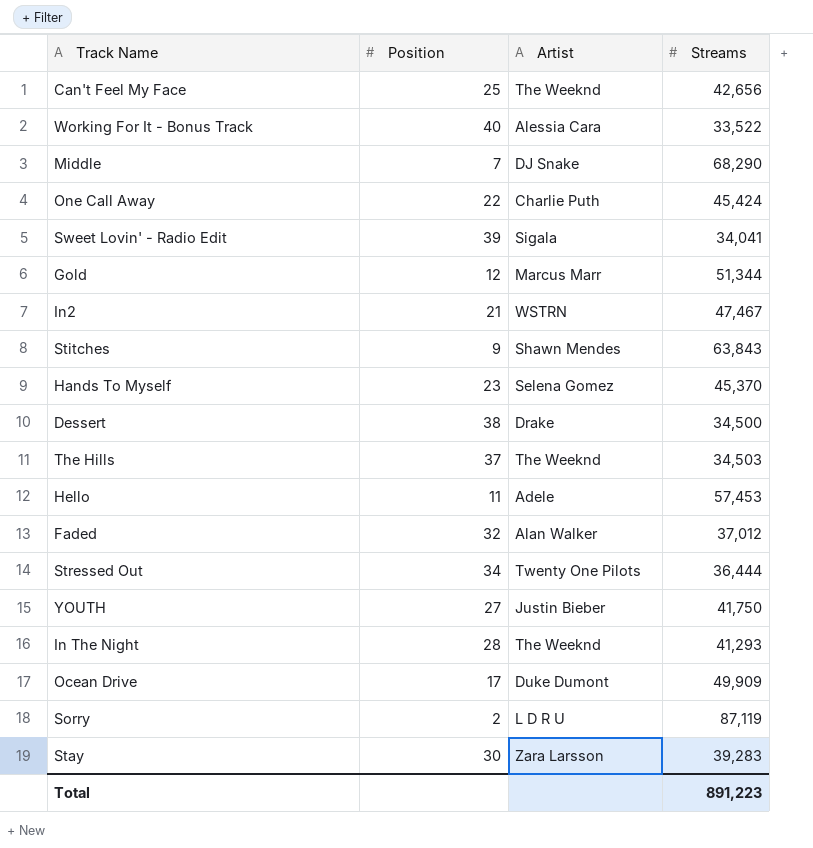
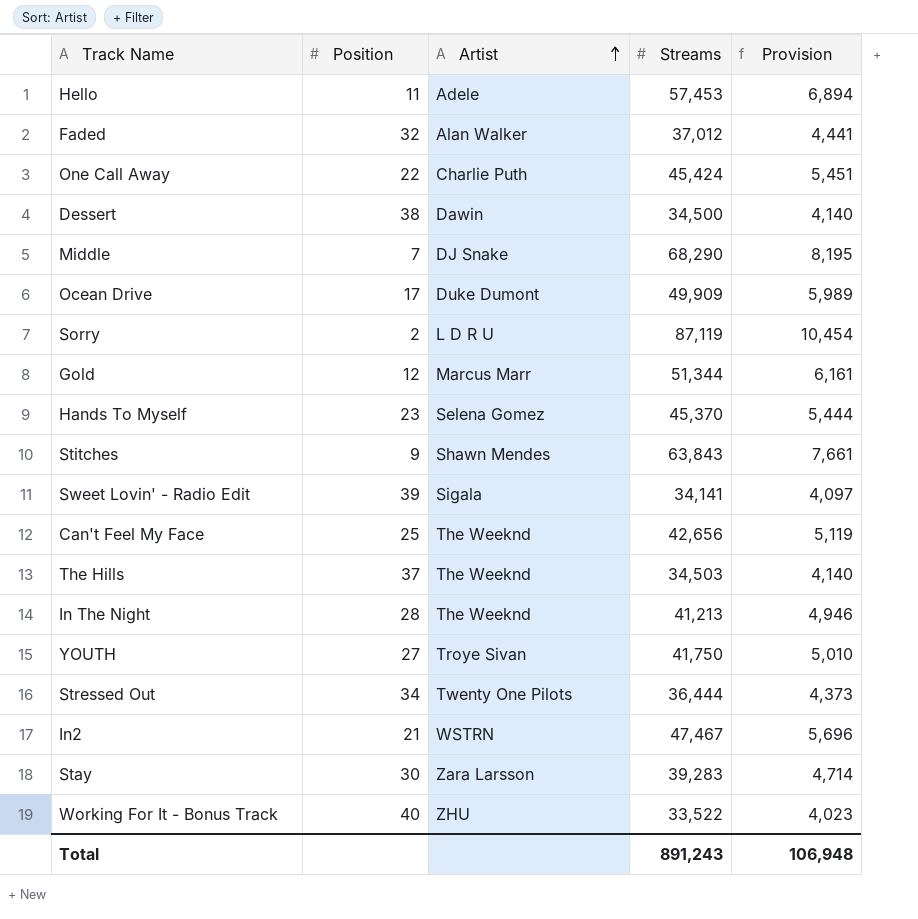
row order: none -> Artist ascending
column Provision | formula: none -> [Streams] * 0.12
Dessert | Artist: Drake -> Dawin
Sweet Lovin' - Radio Edit | Streams: 34,041 -> 34,141
In The Night | Streams: 41,293 -> 41,213
YOUTH | Artist: Justin Bieber -> Troye Sivan
Working For It - Bonus Track | Artist: Alessia Cara -> ZHU
Total | Streams: 891,223 -> 891,243

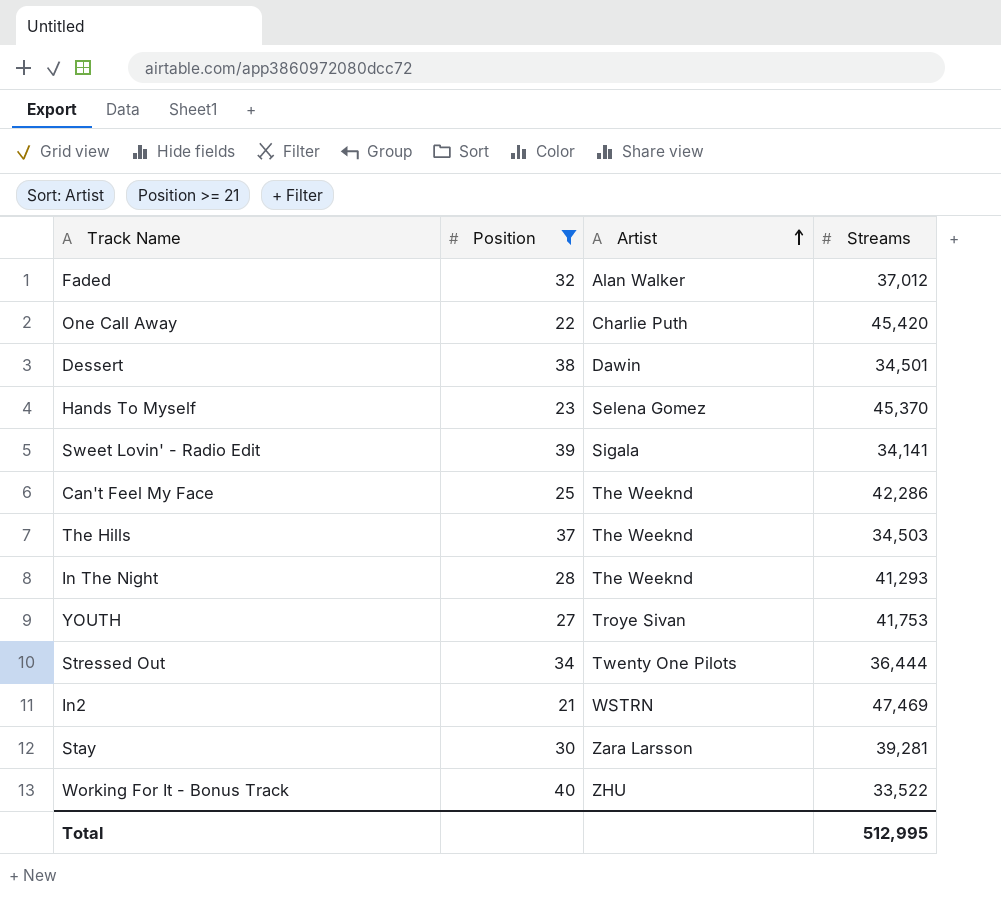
filter: none -> Position >= 21
column Provision | formula: [Streams] * 0.12 -> none
One Call Away | Streams: 45,424 -> 45,420
Dessert | Streams: 34,500 -> 34,501
Can't Feel My Face | Streams: 42,656 -> 42,286
In The Night | Streams: 41,213 -> 41,293
YOUTH | Streams: 41,750 -> 41,753
In2 | Streams: 47,467 -> 47,469
Stay | Streams: 39,283 -> 39,281
Total | Streams: 891,243 -> 512,995

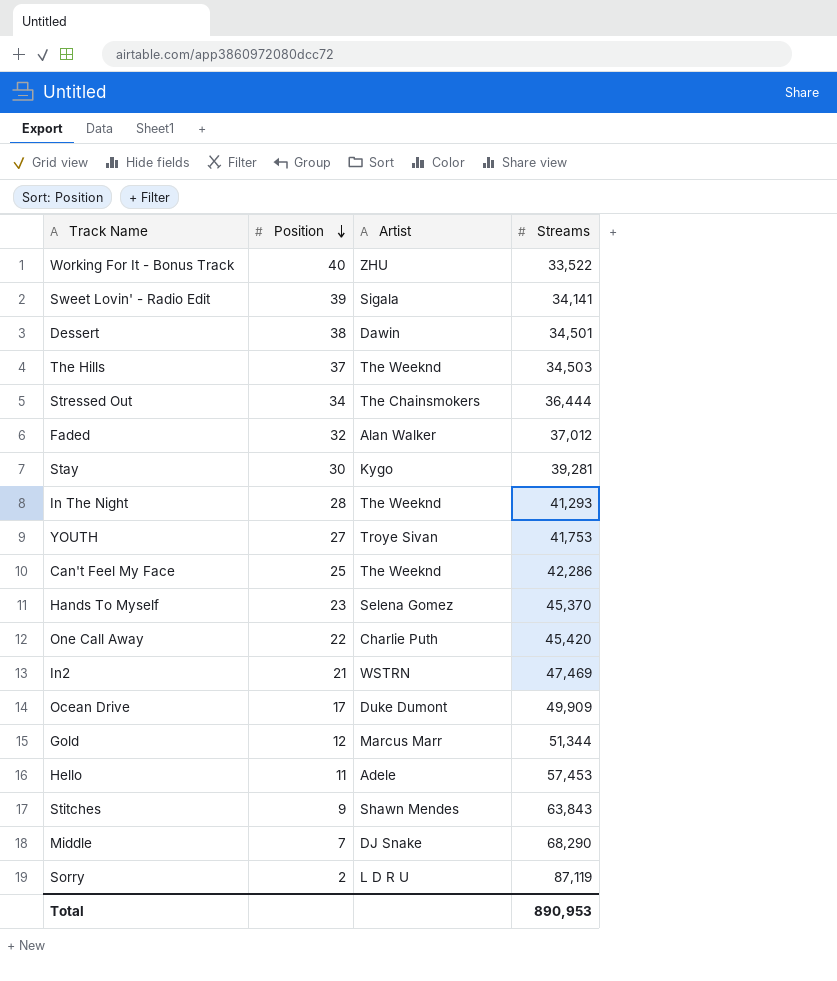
filter: Position >= 21 -> none
row order: Artist ascending -> Position descending
Stressed Out | Artist: Twenty One Pilots -> The Chainsmokers
Stay | Artist: Zara Larsson -> Kygo
Total | Streams: 512,995 -> 890,953

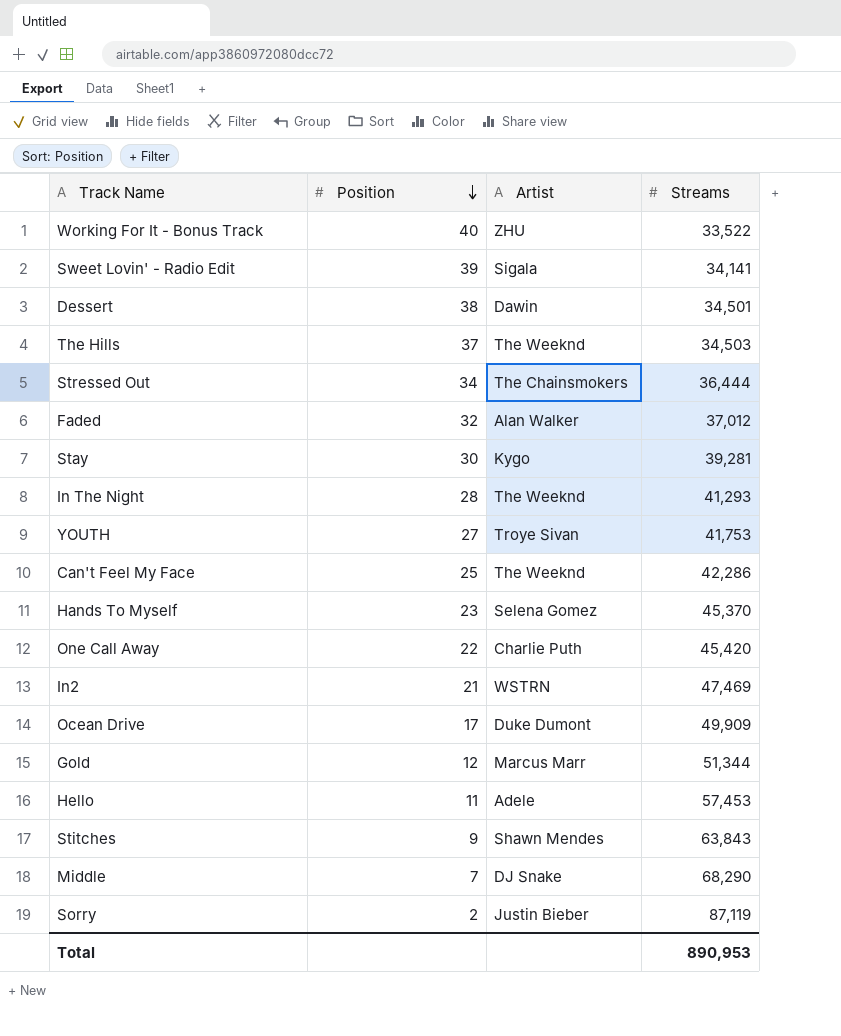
Sorry | Artist: L D R U -> Justin Bieber

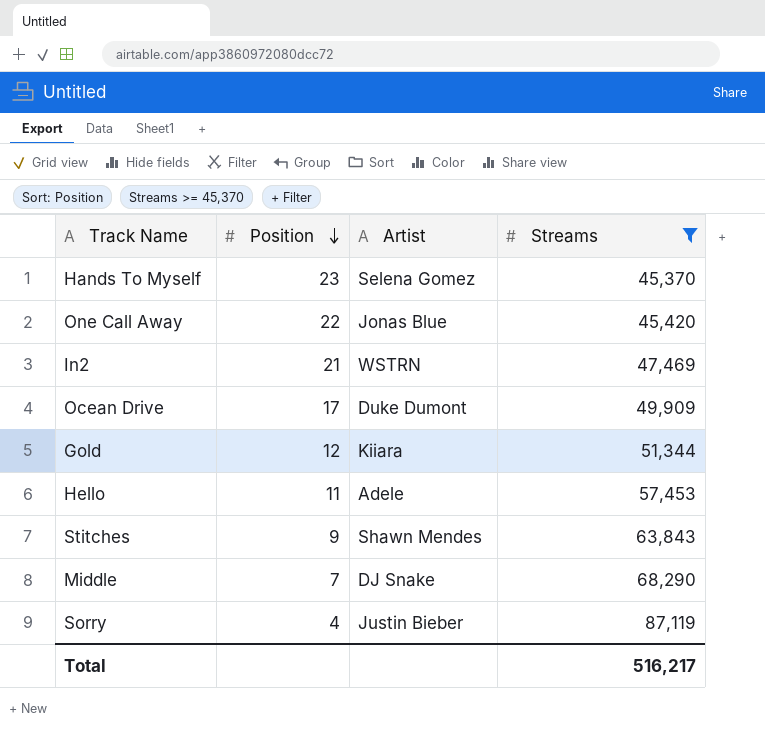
filter: none -> Streams >= 45,370
One Call Away | Artist: Charlie Puth -> Jonas Blue
Gold | Artist: Marcus Marr -> Kiiara
Sorry | Position: 2 -> 4
Total | Streams: 890,953 -> 516,217

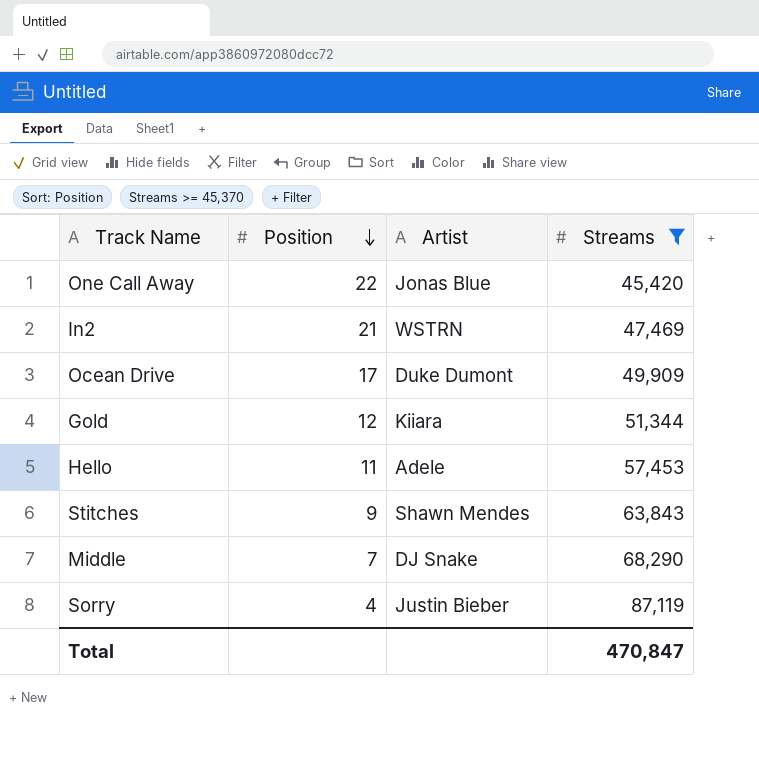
row Hands To Myself: 23 | Selena Gomez | 45,370 -> none
Total | Streams: 516,217 -> 470,847

